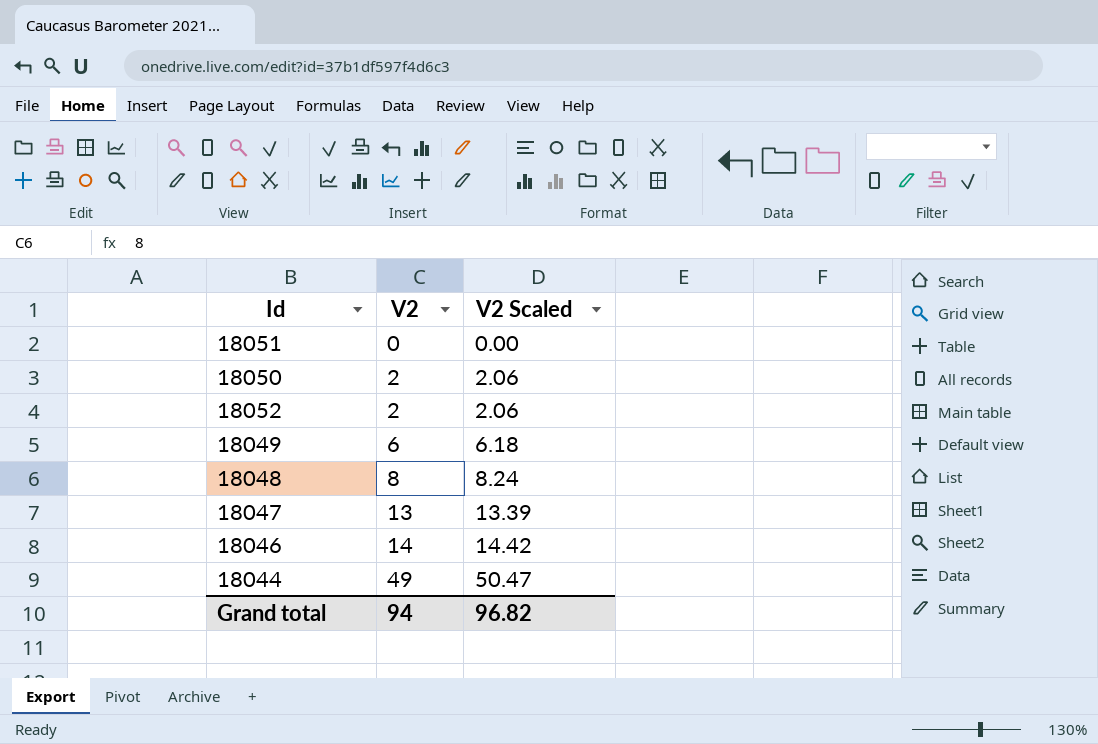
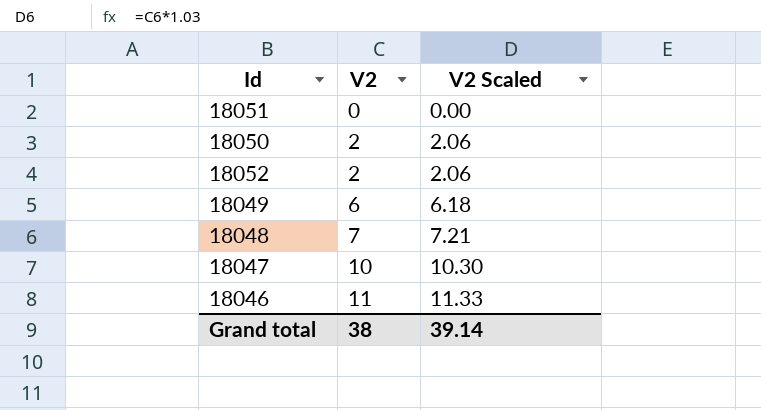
row 18044: 49 | 50.47 -> none
18048 | V2: 8 -> 7
18048 | V2 Scaled: 8.24 -> 7.21
18047 | V2: 13 -> 10
18047 | V2 Scaled: 13.39 -> 10.30
18046 | V2: 14 -> 11
18046 | V2 Scaled: 14.42 -> 11.33
Grand total | V2: 94 -> 38
Grand total | V2 Scaled: 96.82 -> 39.14

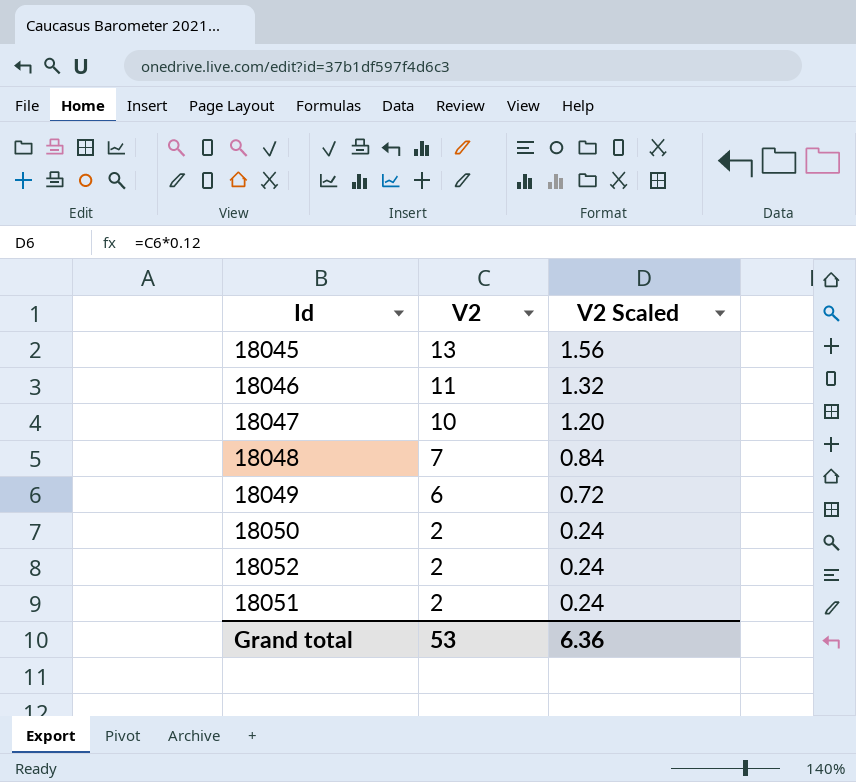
row order: V2 ascending -> V2 descending
column V2 Scaled | formula: [V2] * 1.03 -> [V2] * 0.12
row 18045: none -> 13 | 1.56
18051 | V2: 0 -> 2
Grand total | V2: 38 -> 53
Grand total | V2 Scaled: 39.14 -> 6.36

